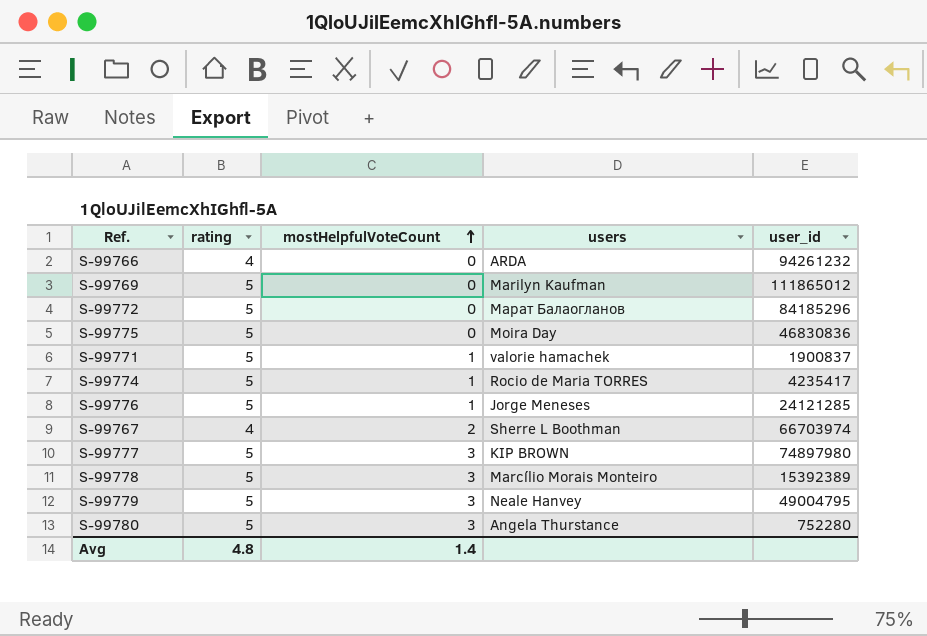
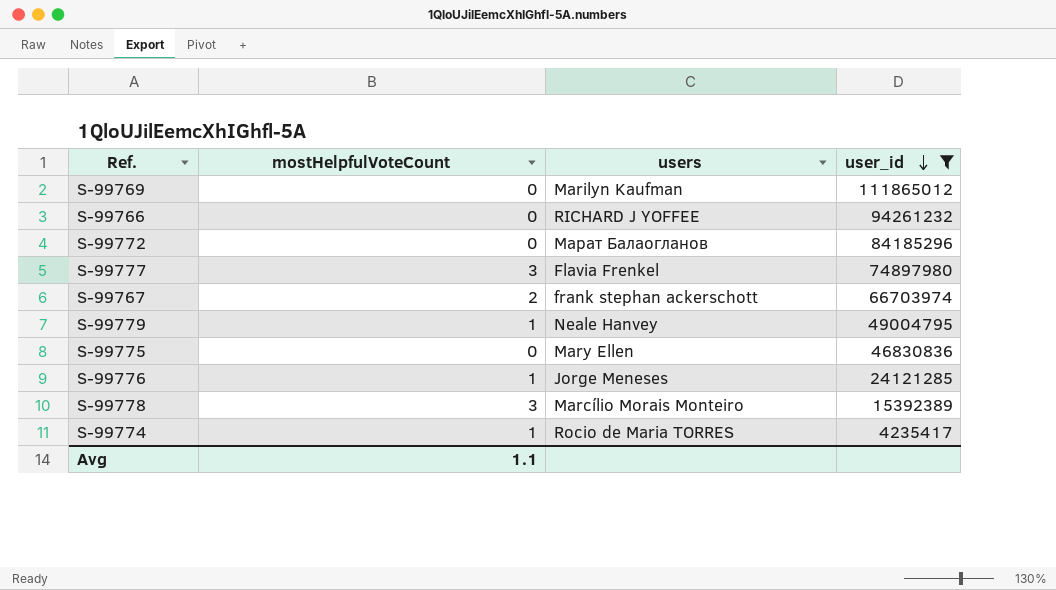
filter: none -> user_id >= 4235417
row order: mostHelpfulVoteCount ascending -> user_id descending
column rating | position: 2 -> none
S-99766 | users: ARDA -> RICHARD J YOFFEE
S-99777 | users: KIP BROWN -> Flavia Frenkel
S-99767 | users: Sherre L Boothman -> frank stephan ackerschott
S-99779 | mostHelpfulVoteCount: 3 -> 1
S-99775 | users: Moira Day -> Mary Ellen
Avg | mostHelpfulVoteCount: 1.4 -> 1.1

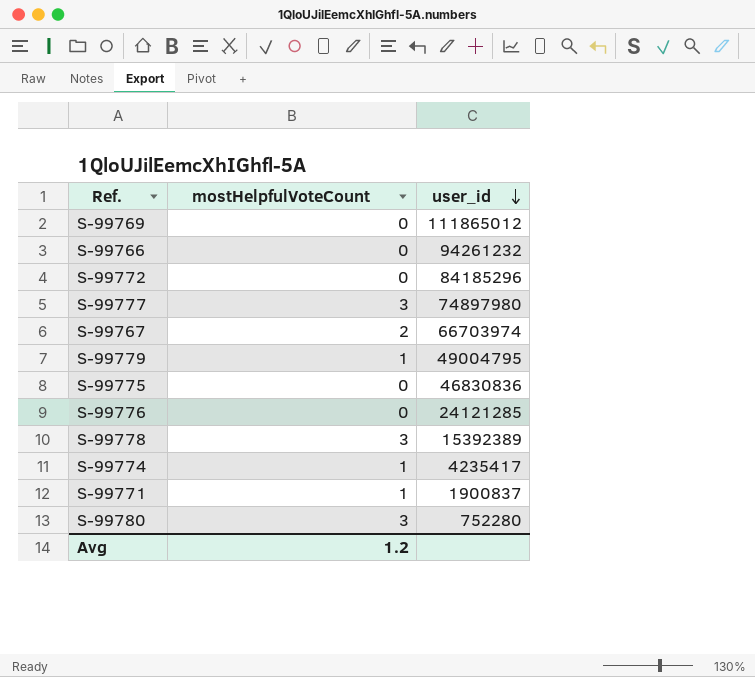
filter: user_id >= 4235417 -> none
column users | position: 3 -> none
S-99776 | mostHelpfulVoteCount: 1 -> 0
Avg | mostHelpfulVoteCount: 1.1 -> 1.2

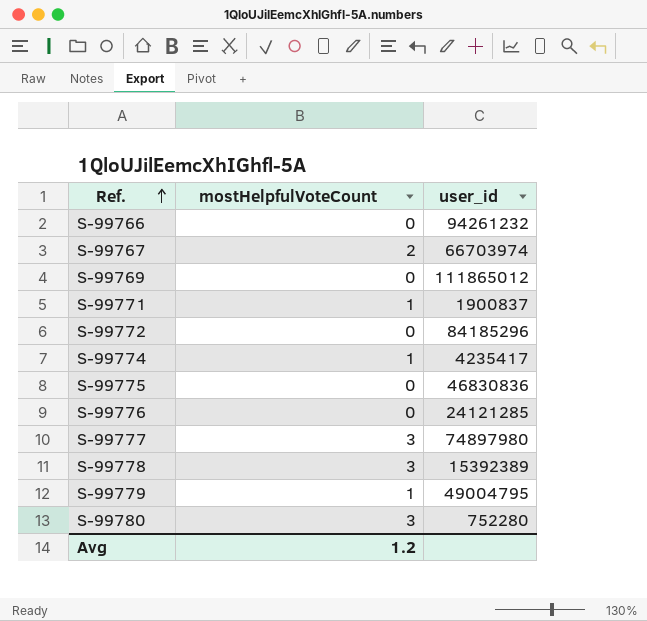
row order: user_id descending -> Ref. ascending

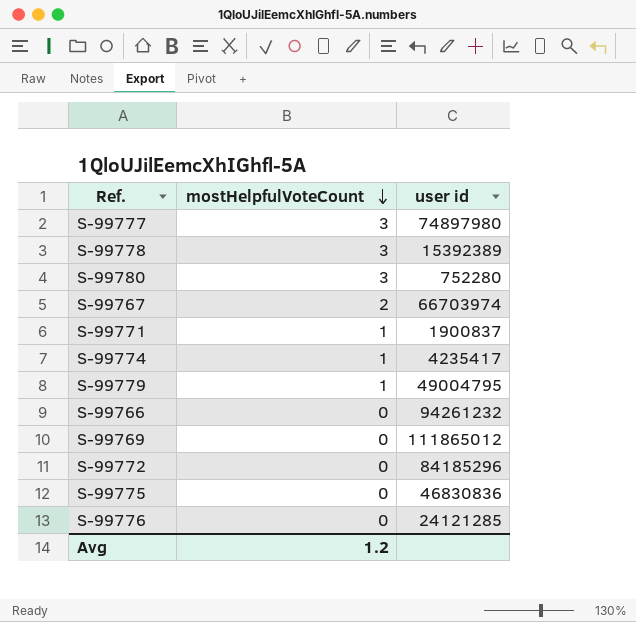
row order: Ref. ascending -> mostHelpfulVoteCount descending
column name: user_id -> user id

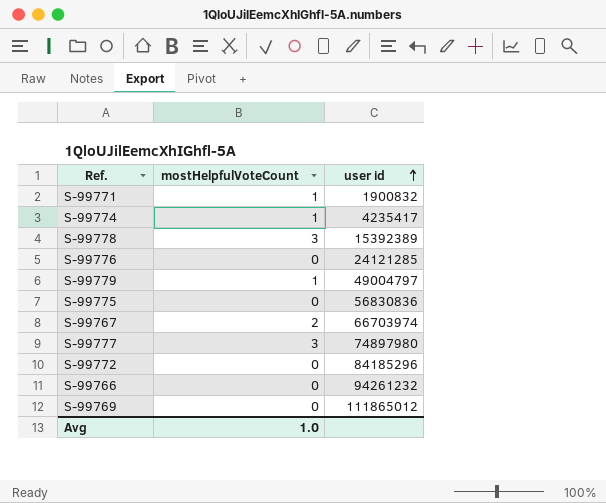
row order: mostHelpfulVoteCount descending -> user id ascending
row S-99780: 3 | 752280 -> none
S-99771 | user id: 1900837 -> 1900832
S-99779 | user id: 49004795 -> 49004797
S-99775 | user id: 46830836 -> 56830836
Avg | mostHelpfulVoteCount: 1.2 -> 1.0

